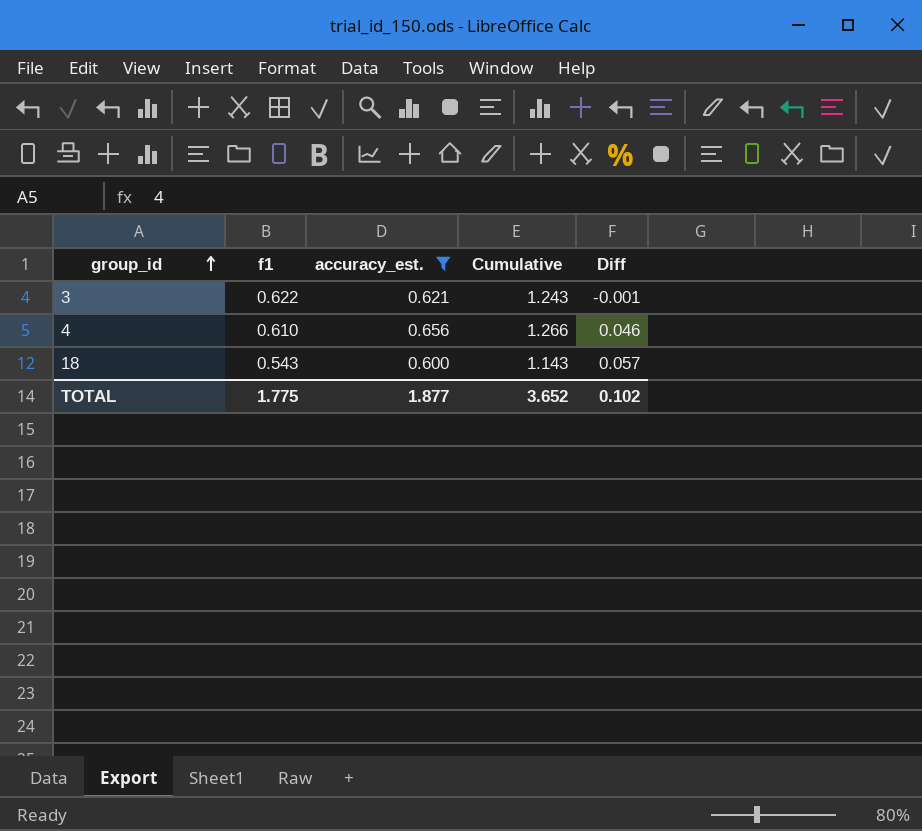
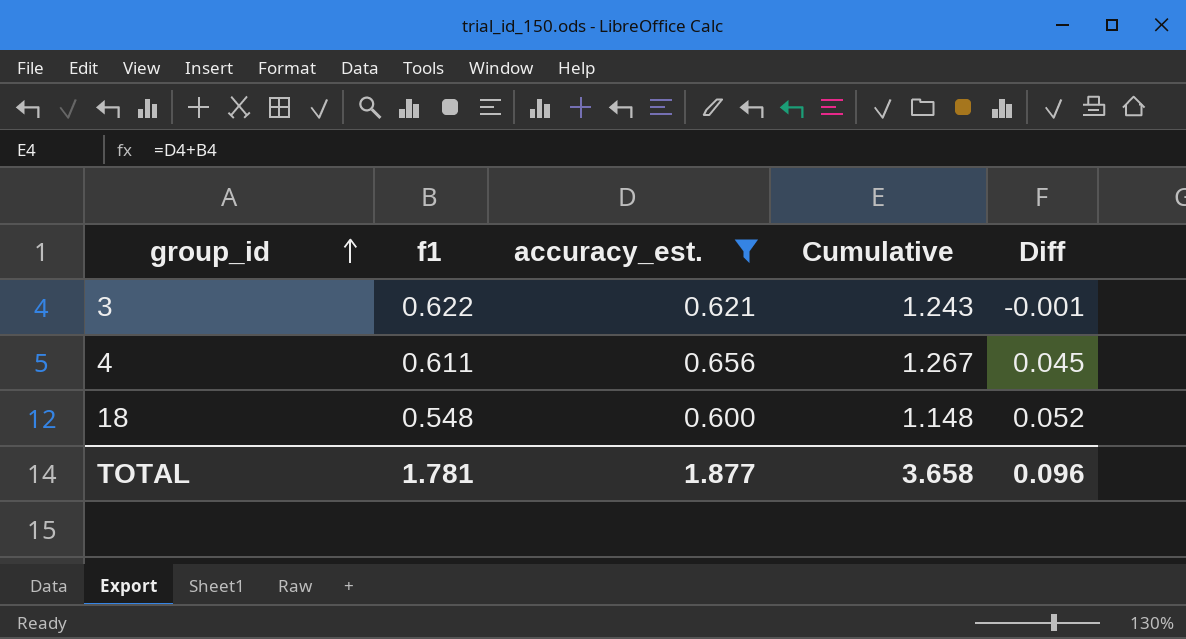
4 | f1: 0.610 -> 0.611
4 | Cumulative: 1.266 -> 1.267
4 | Diff: 0.046 -> 0.045
18 | f1: 0.543 -> 0.548
18 | Cumulative: 1.143 -> 1.148
18 | Diff: 0.057 -> 0.052
TOTAL | f1: 1.775 -> 1.781
TOTAL | Cumulative: 3.652 -> 3.658
TOTAL | Diff: 0.102 -> 0.096

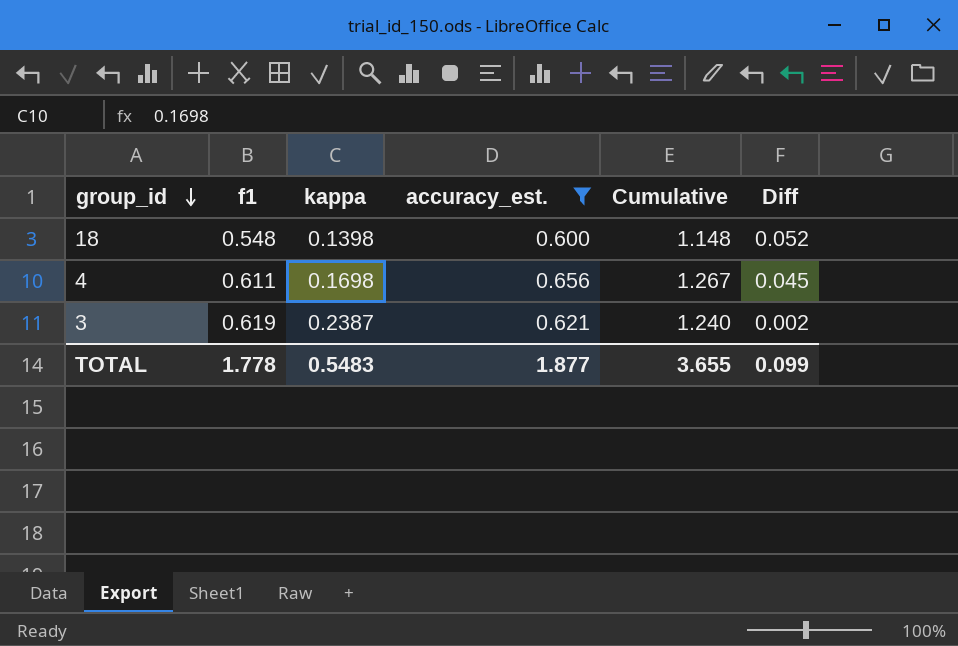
row order: group_id ascending -> group_id descending
column kappa | position: none -> 3
3 | f1: 0.622 -> 0.619
3 | Cumulative: 1.243 -> 1.240
3 | Diff: -0.001 -> 0.002
TOTAL | f1: 1.781 -> 1.778
TOTAL | Cumulative: 3.658 -> 3.655
TOTAL | Diff: 0.096 -> 0.099

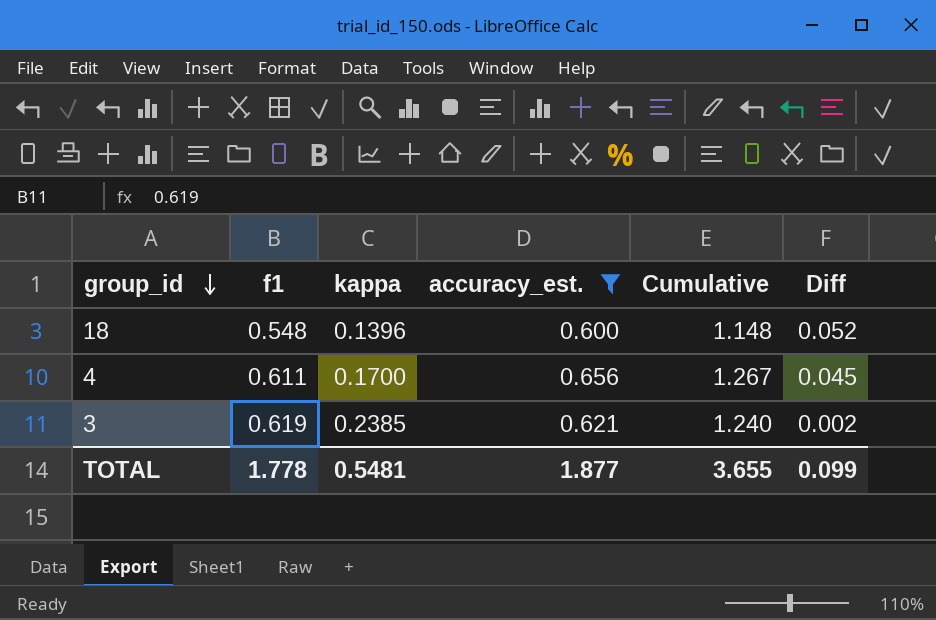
18 | kappa: 0.1398 -> 0.1396
4 | kappa: 0.1698 -> 0.1700
3 | kappa: 0.2387 -> 0.2385
TOTAL | kappa: 0.5483 -> 0.5481

